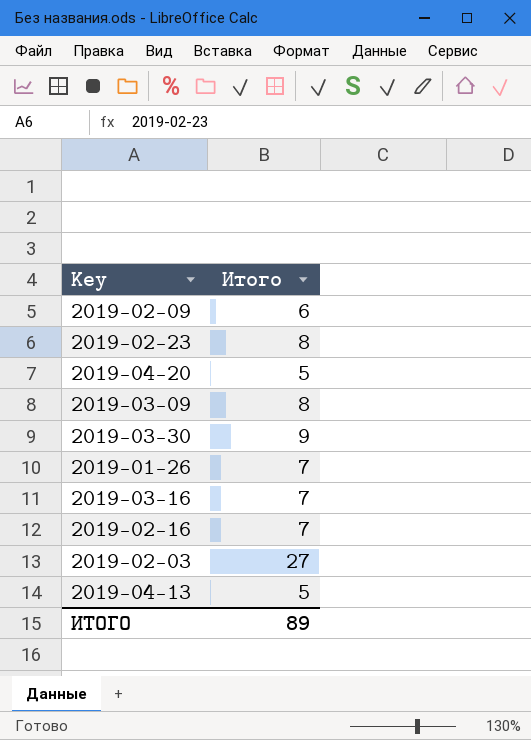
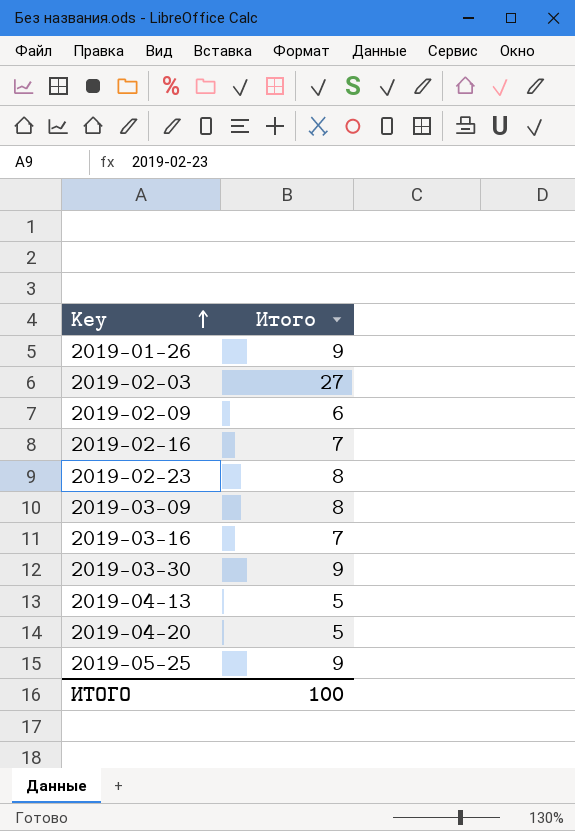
row order: none -> Key ascending
2019-01-26 | Итого: 7 -> 9
row 2019-05-25: none -> 9
ИТОГО | Итого: 89 -> 100

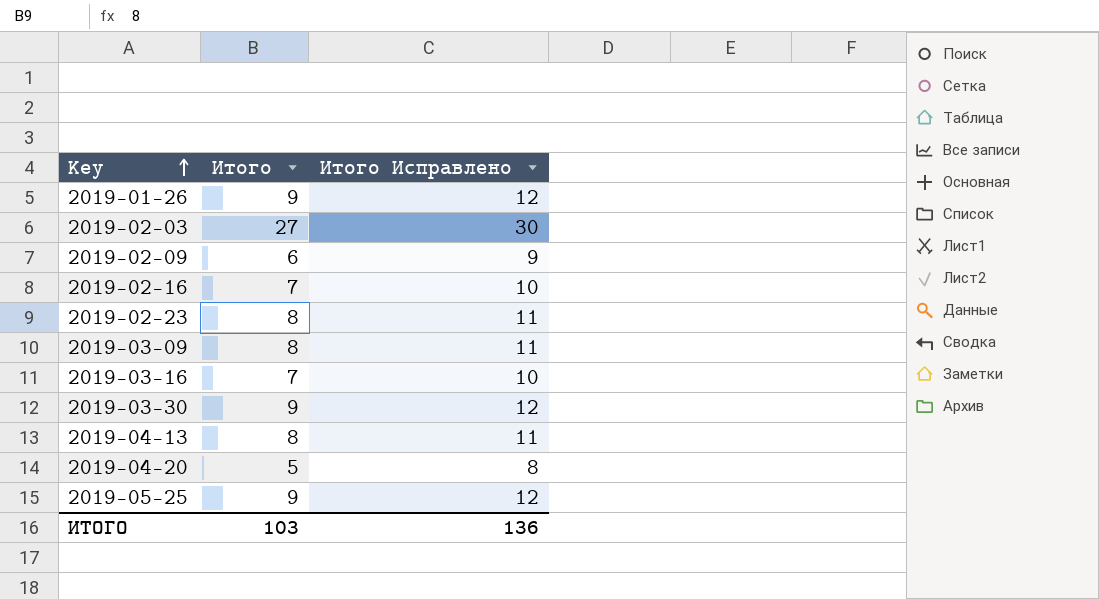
column Итого Исправлено | formula: none -> [Итого] + 3
2019-04-13 | Итого: 5 -> 8
ИТОГО | Итого: 100 -> 103

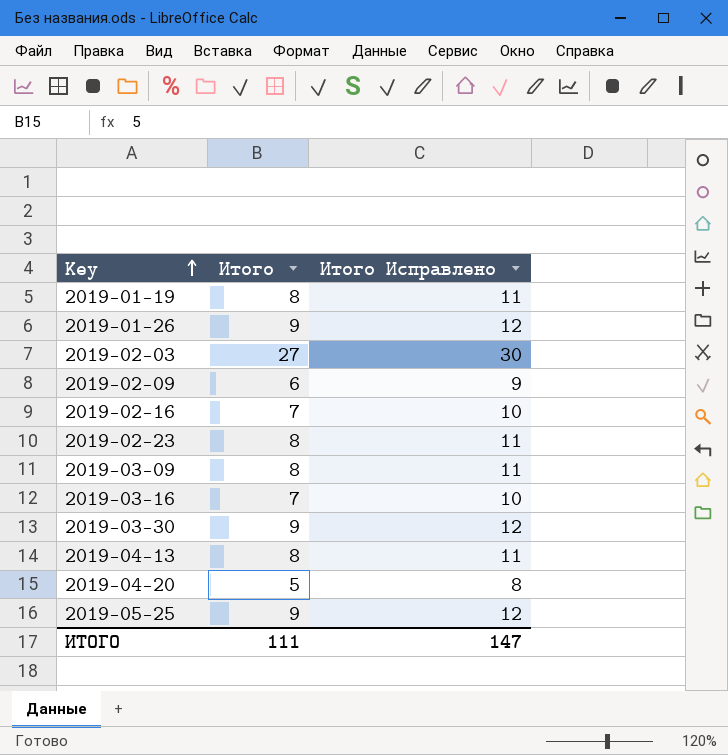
row 2019-01-19: none -> 8 | 11
ИТОГО | Итого: 103 -> 111
ИТОГО | Итого Исправлено: 136 -> 147

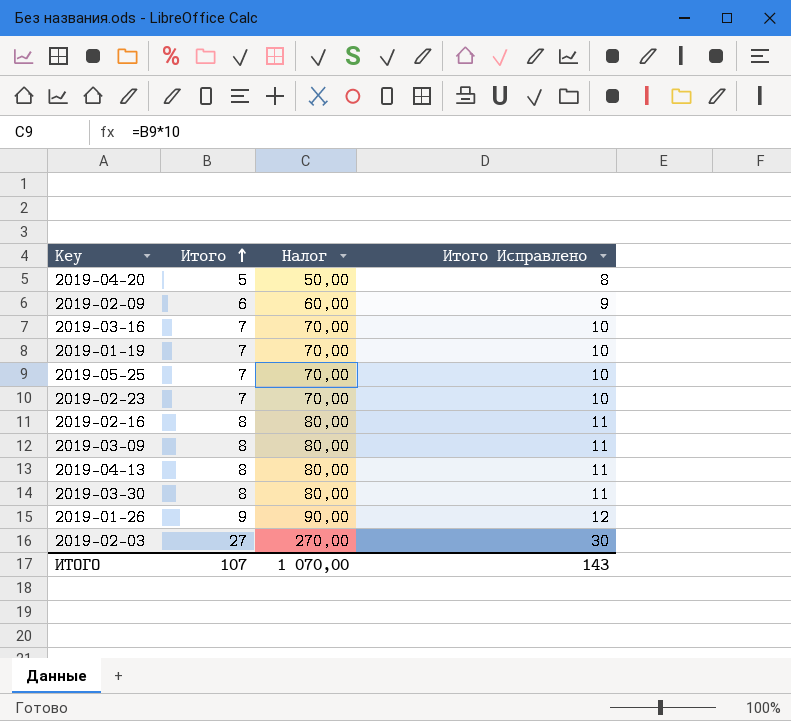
row order: Key ascending -> Итого ascending
column Налог | formula: none -> [Итого] * 10
2019-01-19 | Итого: 8 -> 7
2019-01-19 | Итого Исправлено: 11 -> 10
2019-05-25 | Итого: 9 -> 7
2019-05-25 | Итого Исправлено: 12 -> 10
2019-02-23 | Итого: 8 -> 7
2019-02-23 | Итого Исправлено: 11 -> 10
2019-02-16 | Итого: 7 -> 8
2019-02-16 | Итого Исправлено: 10 -> 11
2019-03-30 | Итого: 9 -> 8
2019-03-30 | Итого Исправлено: 12 -> 11
ИТОГО | Итого: 111 -> 107
ИТОГО | Итого Исправлено: 147 -> 143

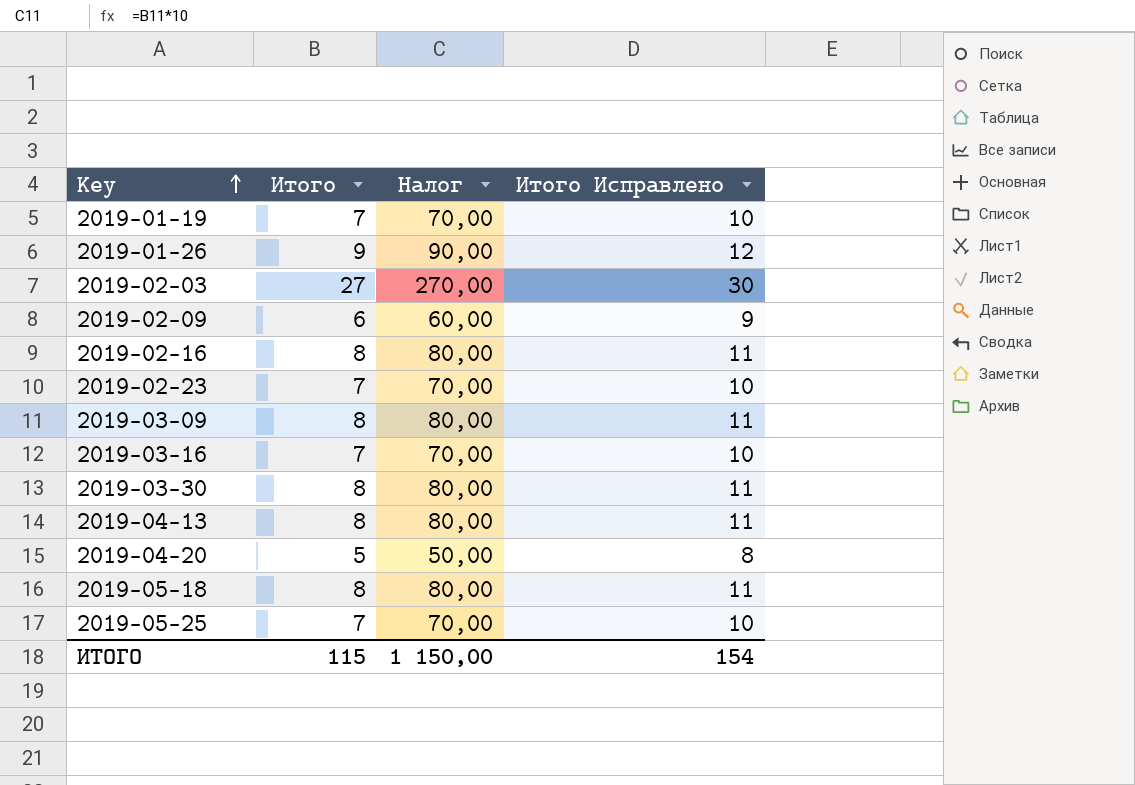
row order: Итого ascending -> Key ascending
row 2019-05-18: none -> 8 | 80,00 | 11
ИТОГО | Итого: 107 -> 115
ИТОГО | Налог: 1 070,00 -> 1 150,00
ИТОГО | Итого Исправлено: 143 -> 154

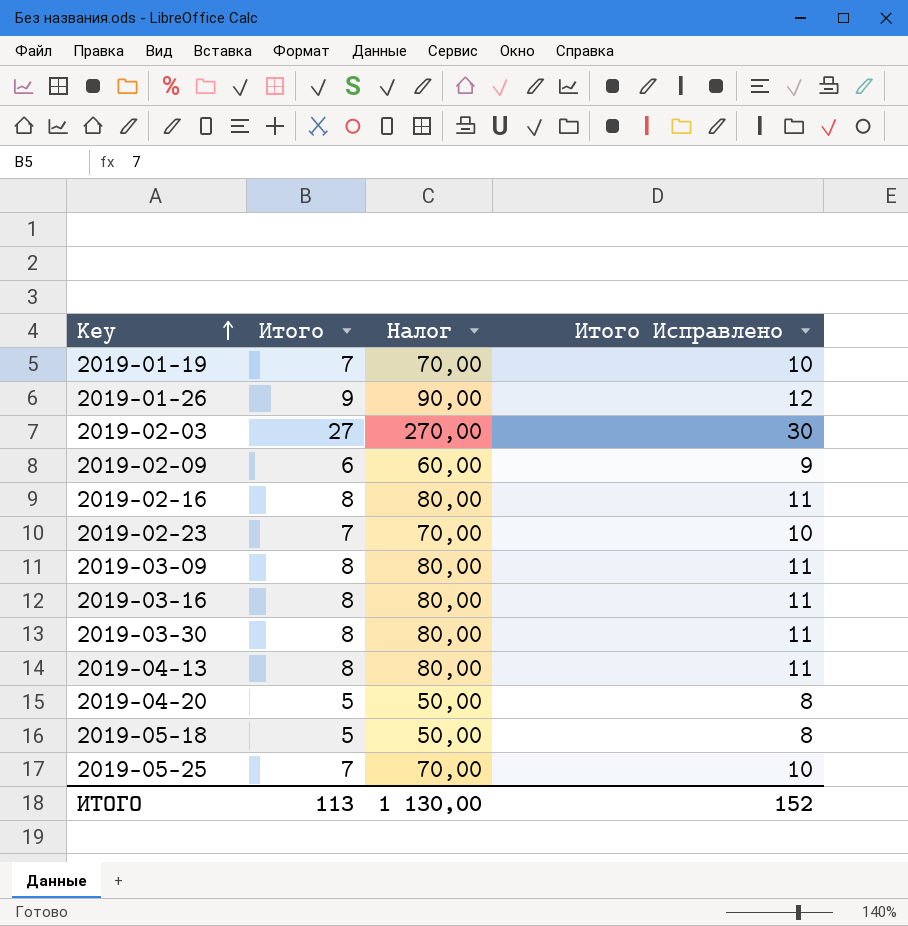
2019-03-16 | Итого: 7 -> 8
2019-03-16 | Налог: 70,00 -> 80,00
2019-03-16 | Итого Исправлено: 10 -> 11
2019-05-18 | Итого: 8 -> 5
2019-05-18 | Налог: 80,00 -> 50,00
2019-05-18 | Итого Исправлено: 11 -> 8
ИТОГО | Итого: 115 -> 113
ИТОГО | Налог: 1 150,00 -> 1 130,00
ИТОГО | Итого Исправлено: 154 -> 152

